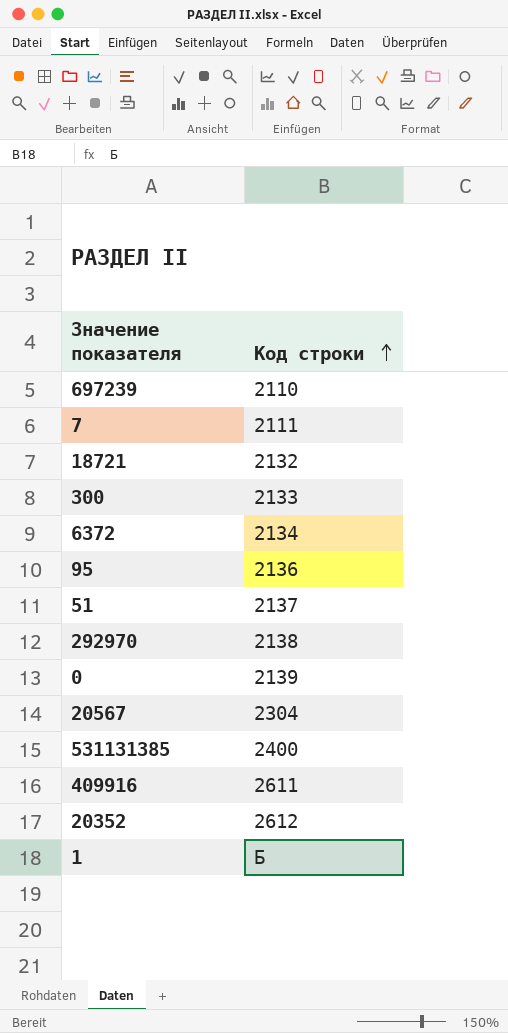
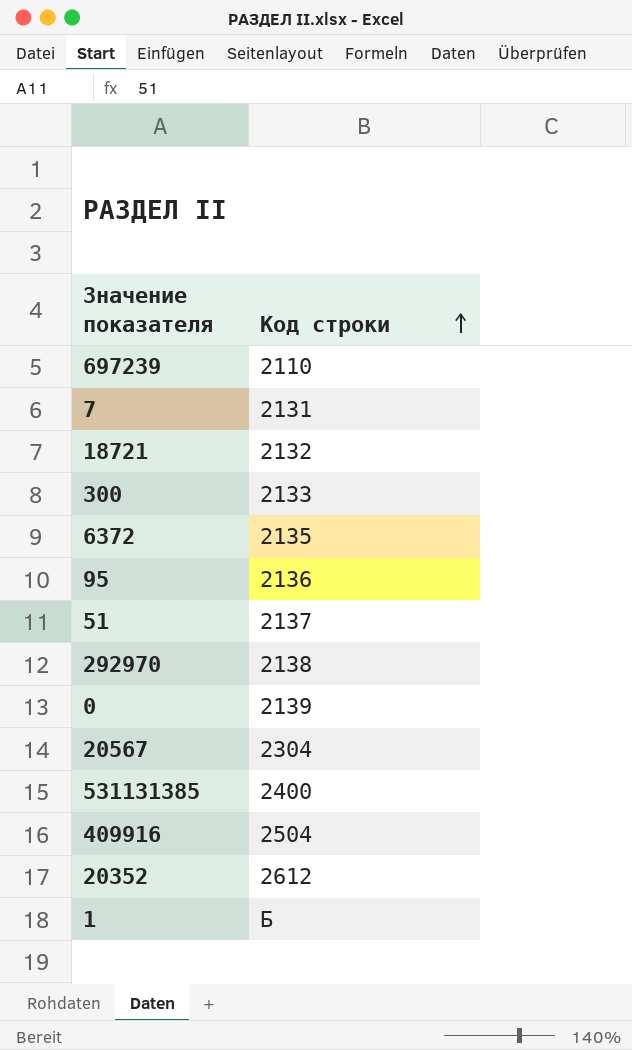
7 | Код строки: 2111 -> 2131
6372 | Код строки: 2134 -> 2135
409916 | Код строки: 2611 -> 2504

